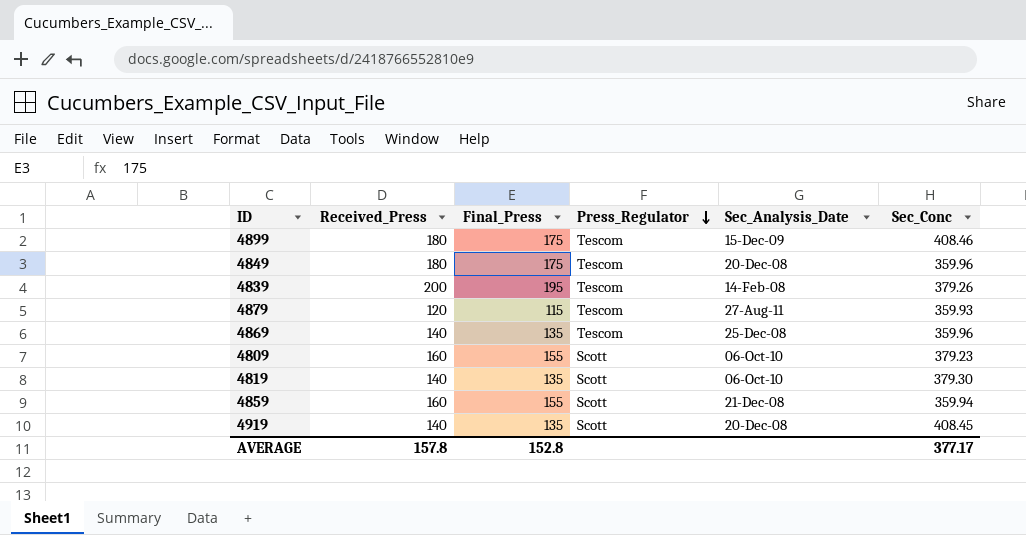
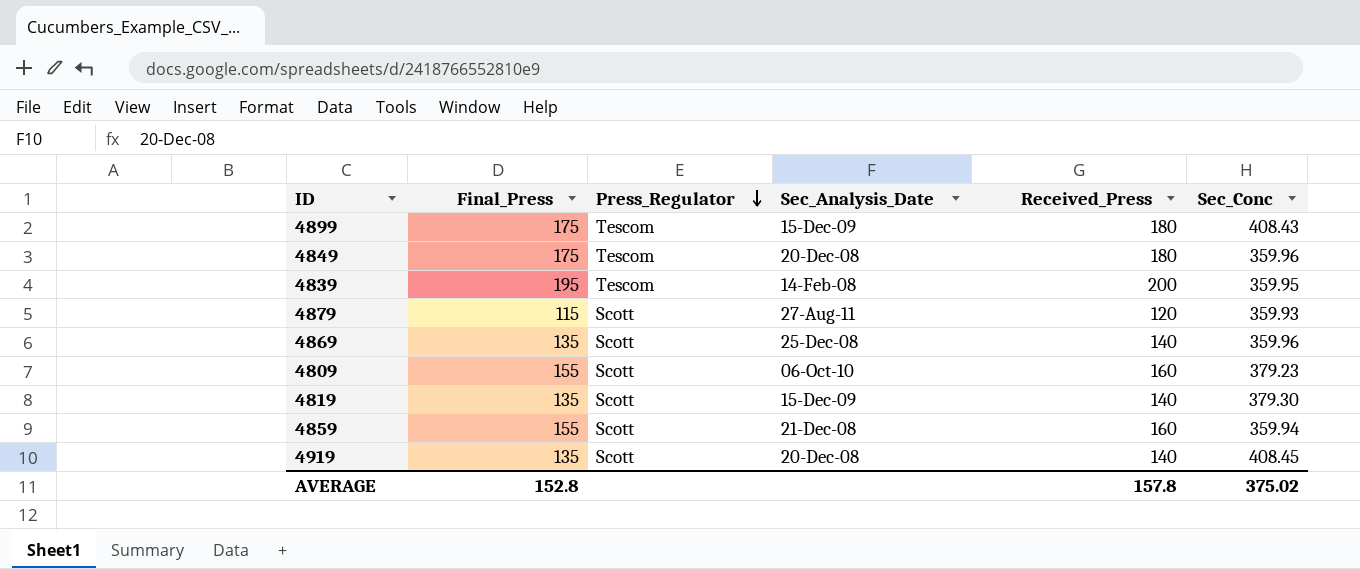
column Received_Press | position: 2 -> 5
4899 | Sec_Conc: 408.46 -> 408.43
4839 | Sec_Conc: 379.26 -> 359.95
4879 | Press_Regulator: Tescom -> Scott
4869 | Press_Regulator: Tescom -> Scott
4819 | Sec_Analysis_Date: 06-Oct-10 -> 15-Dec-09
AVERAGE | Sec_Conc: 377.17 -> 375.02

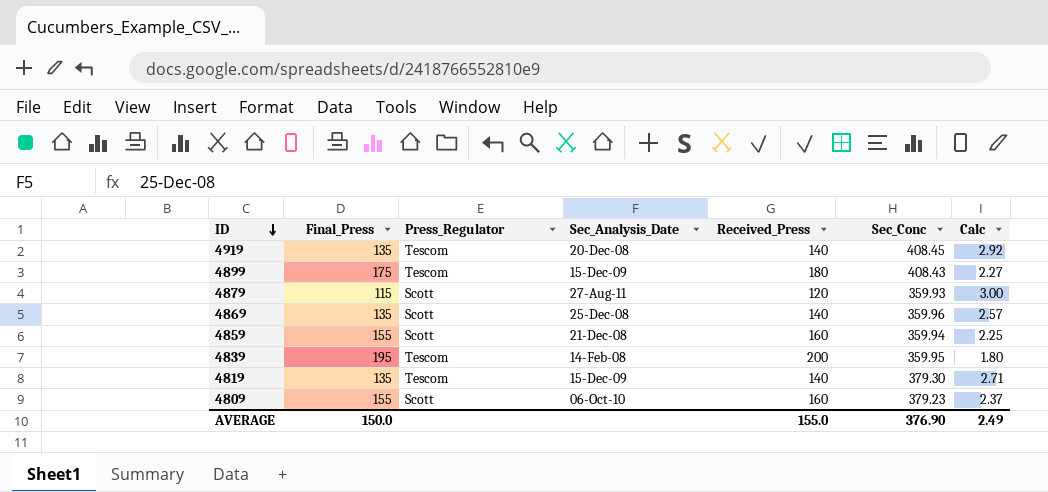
row order: Press_Regulator descending -> ID descending
column Calc | formula: none -> [Sec_Conc] / [Received_Press]
row 4849: 175 | Tescom | 20-Dec-08 | 180 | 359.96 -> none
4919 | Press_Regulator: Scott -> Tescom
4819 | Press_Regulator: Scott -> Tescom
AVERAGE | Final_Press: 152.8 -> 150.0
AVERAGE | Received_Press: 157.8 -> 155.0
AVERAGE | Sec_Conc: 375.02 -> 376.90

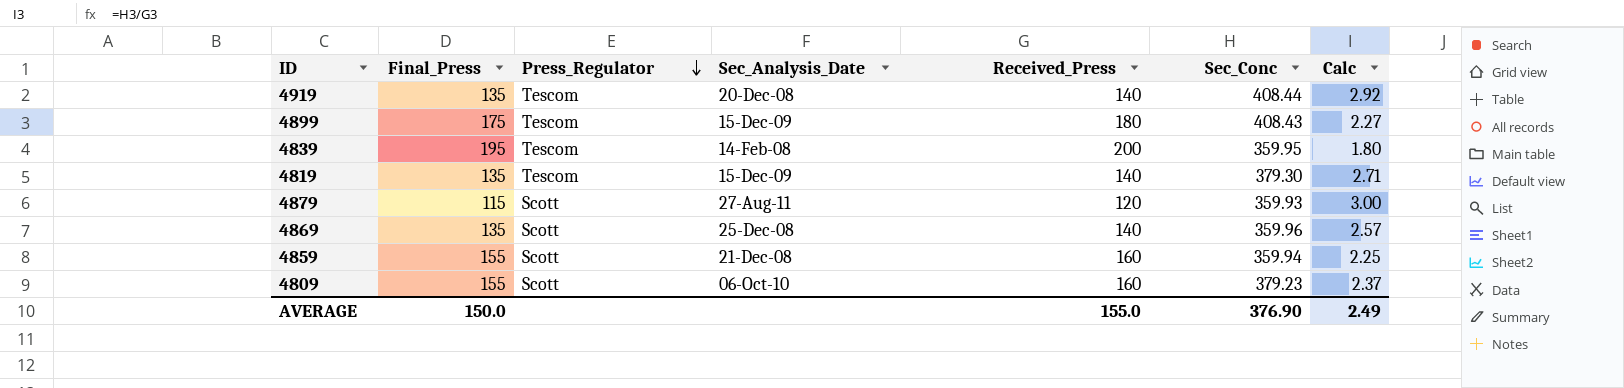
row order: ID descending -> Press_Regulator descending
4919 | Sec_Conc: 408.45 -> 408.44

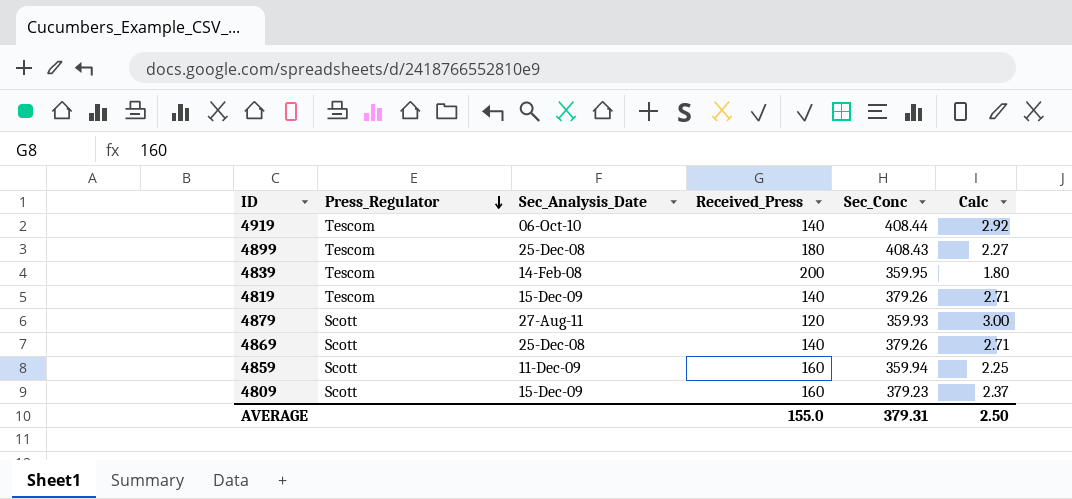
column Final_Press | position: 2 -> none
4919 | Sec_Analysis_Date: 20-Dec-08 -> 06-Oct-10
4899 | Sec_Analysis_Date: 15-Dec-09 -> 25-Dec-08
4819 | Sec_Conc: 379.30 -> 379.26
4869 | Sec_Conc: 359.96 -> 379.26
4869 | Calc: 2.57 -> 2.71
4859 | Sec_Analysis_Date: 21-Dec-08 -> 11-Dec-09
4809 | Sec_Analysis_Date: 06-Oct-10 -> 15-Dec-09
AVERAGE | Sec_Conc: 376.90 -> 379.31
AVERAGE | Calc: 2.49 -> 2.50

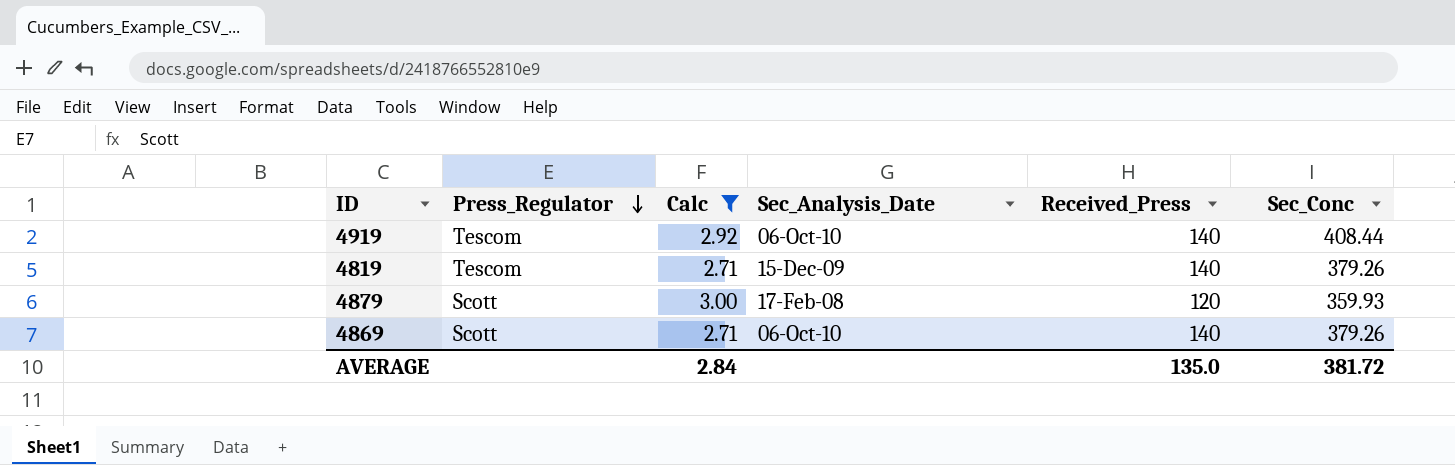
filter: none -> Calc >= 2.71
column Calc | position: 6 -> 3
4879 | Sec_Analysis_Date: 27-Aug-11 -> 17-Feb-08
4869 | Sec_Analysis_Date: 25-Dec-08 -> 06-Oct-10
AVERAGE | Calc: 2.50 -> 2.84
AVERAGE | Received_Press: 155.0 -> 135.0
AVERAGE | Sec_Conc: 379.31 -> 381.72

